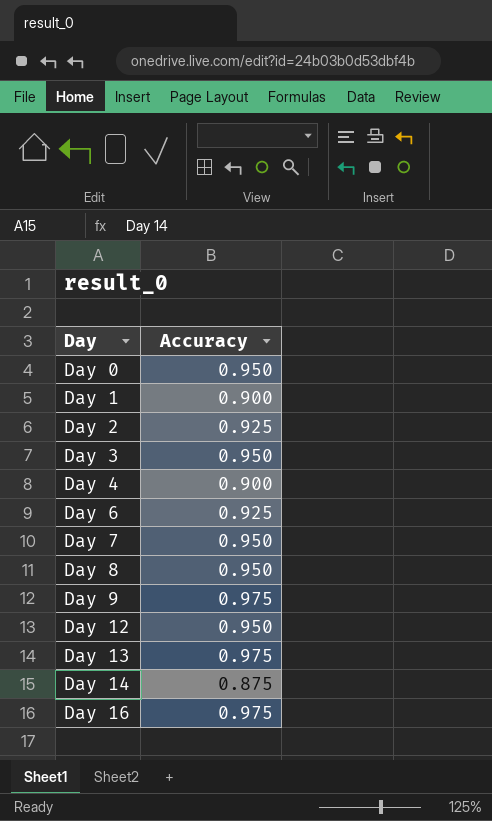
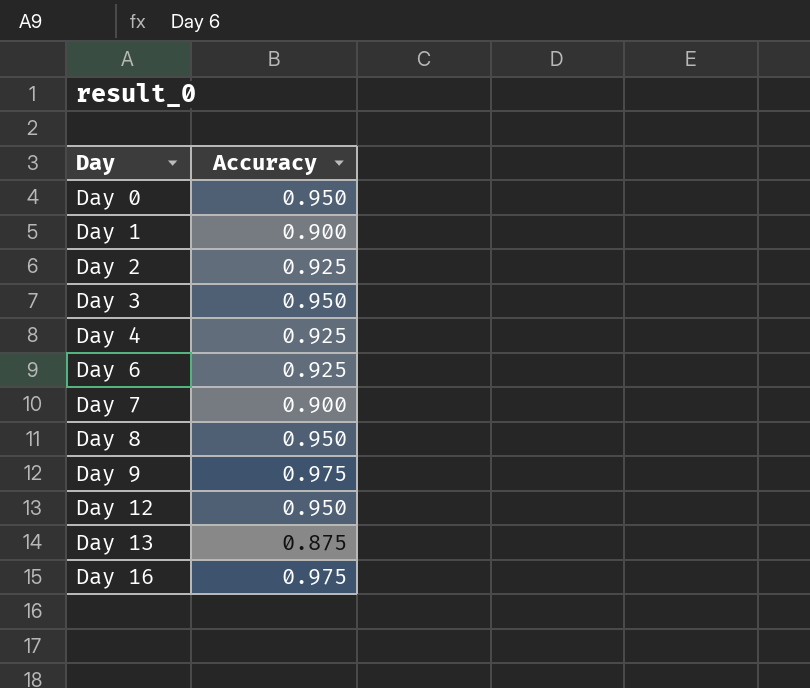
row Day 14: 0.875 -> none
Day 4 | Accuracy: 0.900 -> 0.925
Day 7 | Accuracy: 0.950 -> 0.900
Day 13 | Accuracy: 0.975 -> 0.875

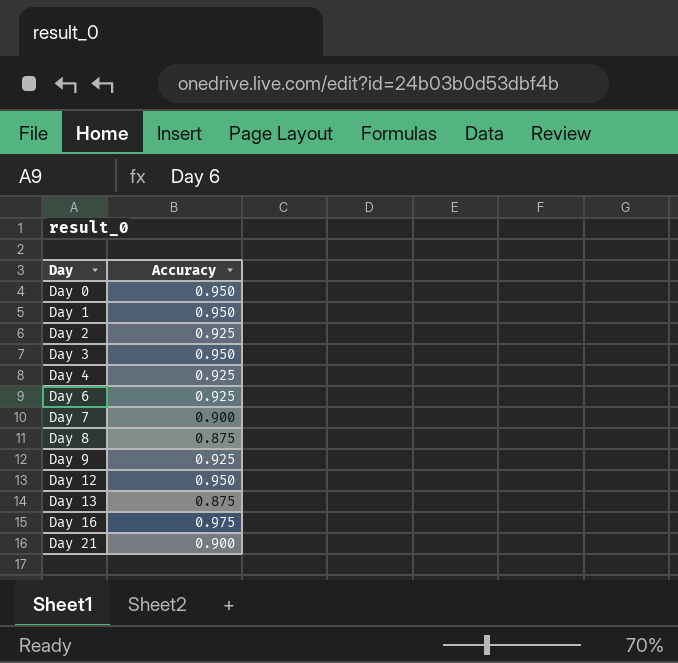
Day 1 | Accuracy: 0.900 -> 0.950
Day 8 | Accuracy: 0.950 -> 0.875
Day 9 | Accuracy: 0.975 -> 0.925
row Day 21: none -> 0.900

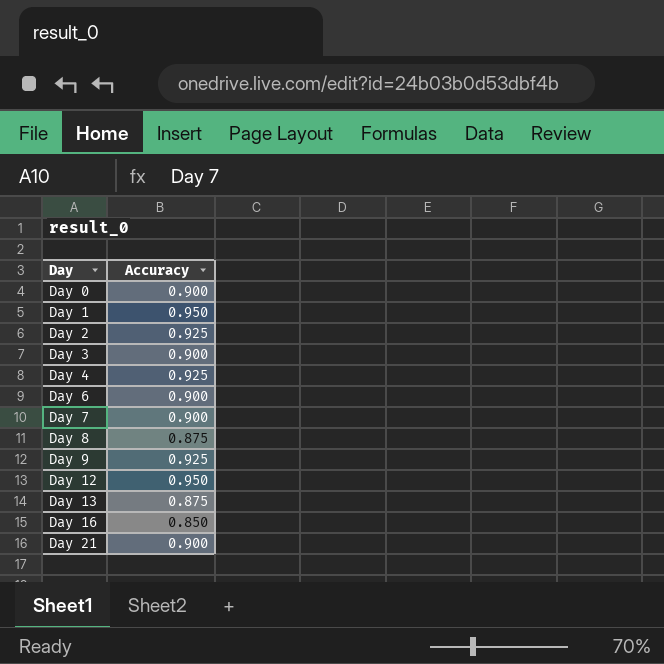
Day 0 | Accuracy: 0.950 -> 0.900
Day 3 | Accuracy: 0.950 -> 0.900
Day 6 | Accuracy: 0.925 -> 0.900
Day 16 | Accuracy: 0.975 -> 0.850

